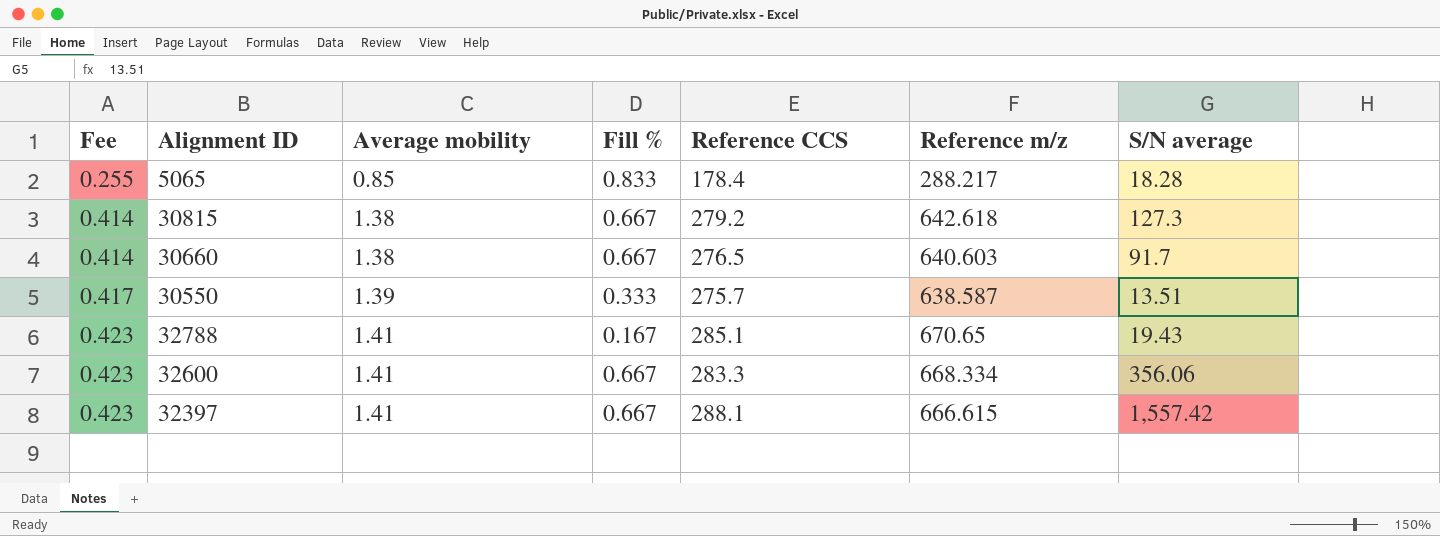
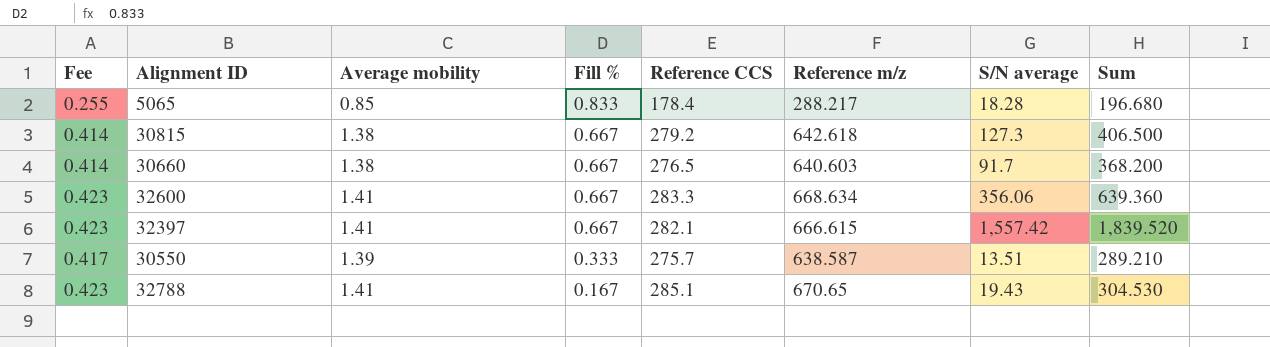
row order: Fee ascending -> Fill % descending
column Sum | formula: none -> [Reference CCS] + [S/N average]
32600 | Reference m/z: 668.334 -> 668.634
32397 | Reference CCS: 288.1 -> 282.1

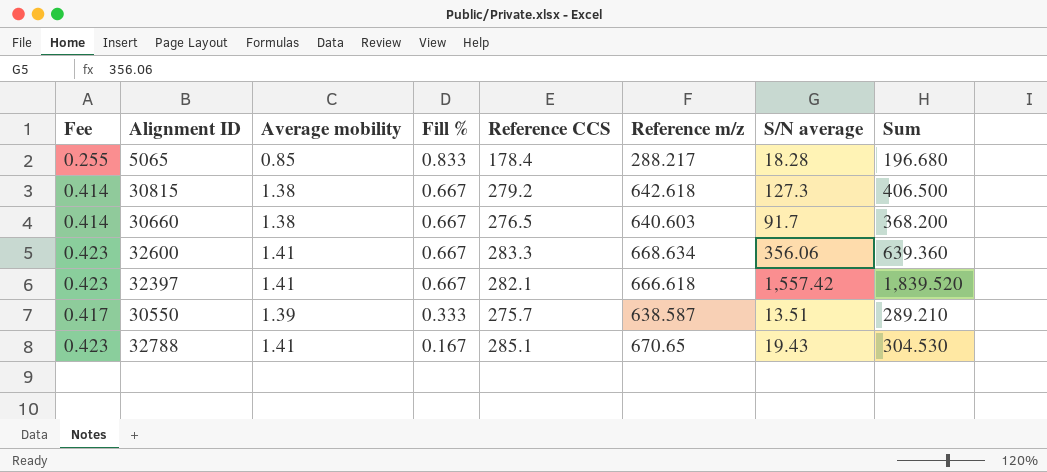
32397 | Reference m/z: 666.615 -> 666.618

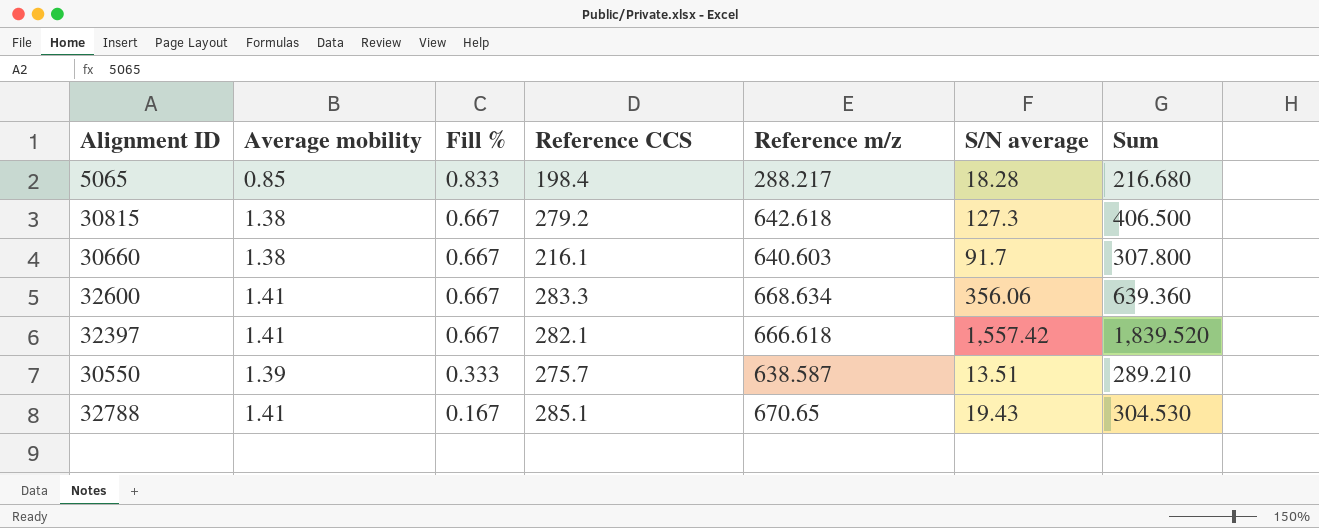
column Fee | formula: [Average mobility] * 0.3 -> none
5065 | Reference CCS: 178.4 -> 198.4
5065 | Sum: 196.680 -> 216.680
30660 | Reference CCS: 276.5 -> 216.1
30660 | Sum: 368.200 -> 307.800

